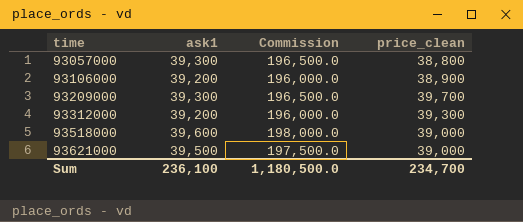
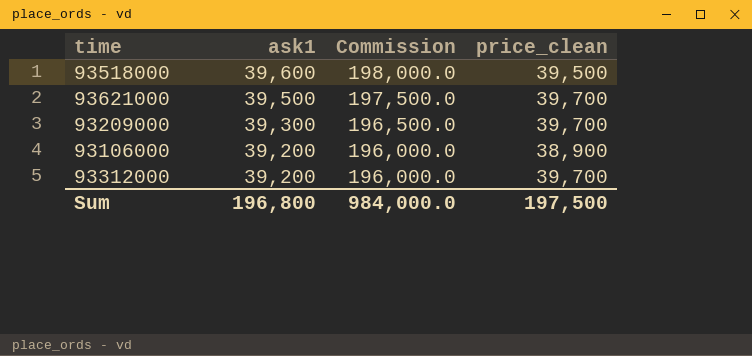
row order: time ascending -> ask1 descending
row 93057000: 39,300 | 196,500.0 | 38,800 -> none
93518000 | price_clean: 39,000 -> 39,500
93621000 | price_clean: 39,000 -> 39,700
93312000 | price_clean: 39,300 -> 39,700
Sum | ask1: 236,100 -> 196,800
Sum | Commission: 1,180,500.0 -> 984,000.0
Sum | price_clean: 234,700 -> 197,500

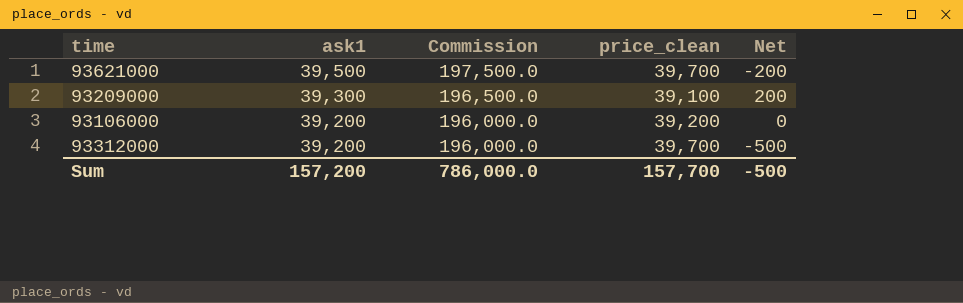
column Net | formula: none -> [ask1] - [price_clean]
row 93518000: 39,600 | 198,000.0 | 39,500 -> none
93209000 | price_clean: 39,700 -> 39,100
93106000 | price_clean: 38,900 -> 39,200
Sum | ask1: 196,800 -> 157,200
Sum | Commission: 984,000.0 -> 786,000.0
Sum | price_clean: 197,500 -> 157,700

